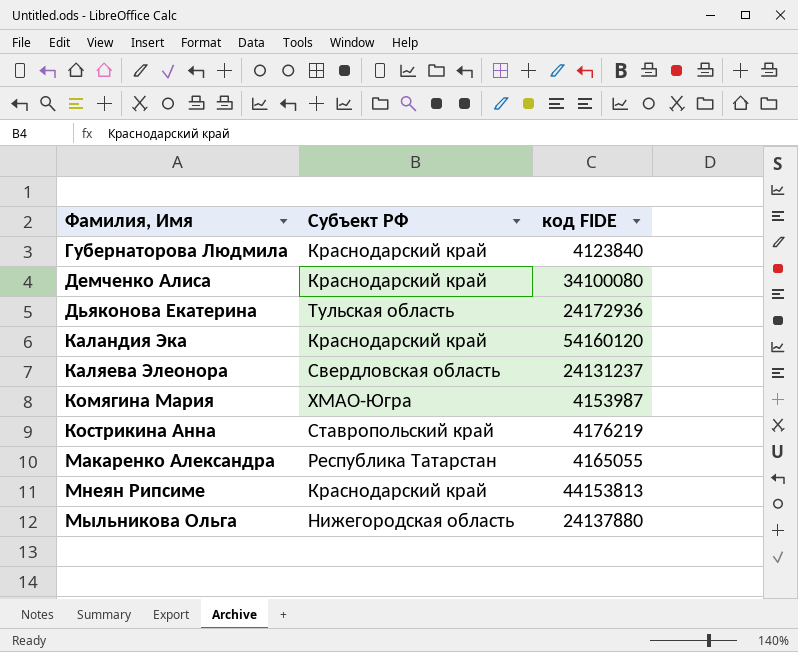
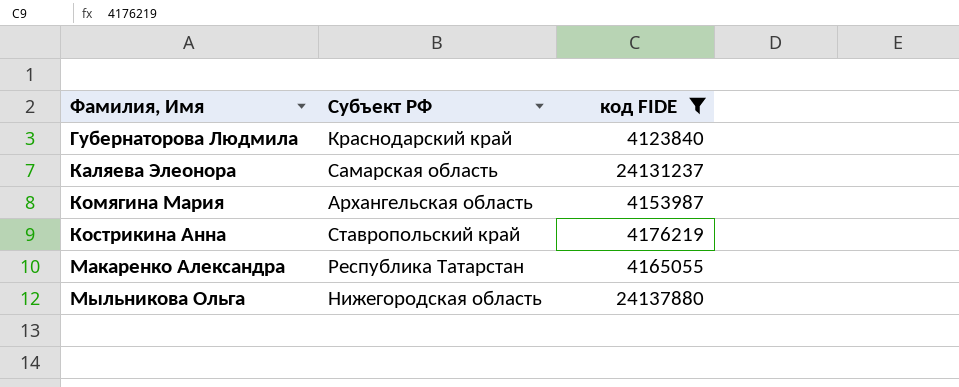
filter: none -> код FIDE <= 24137880
Каляева Элеонора | Субъект РФ: Свердловская область -> Самарская область
Комягина Мария | Субъект РФ: ХМАО-Югра -> Архангельская область

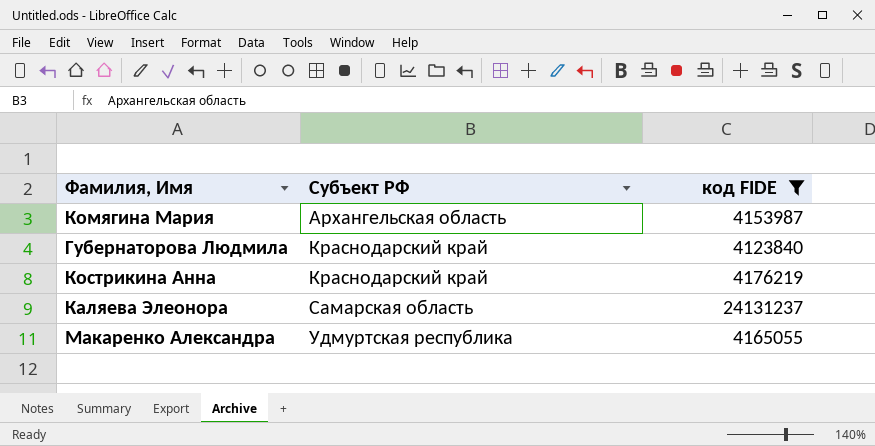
row order: Фамилия, Имя ascending -> Субъект РФ ascending
row Мыльникова Ольга: Нижегородская область | 24137880 -> none
Кострикина Анна | Субъект РФ: Ставропольский край -> Краснодарский край
Макаренко Александра | Субъект РФ: Республика Татарстан -> Удмуртская республика

